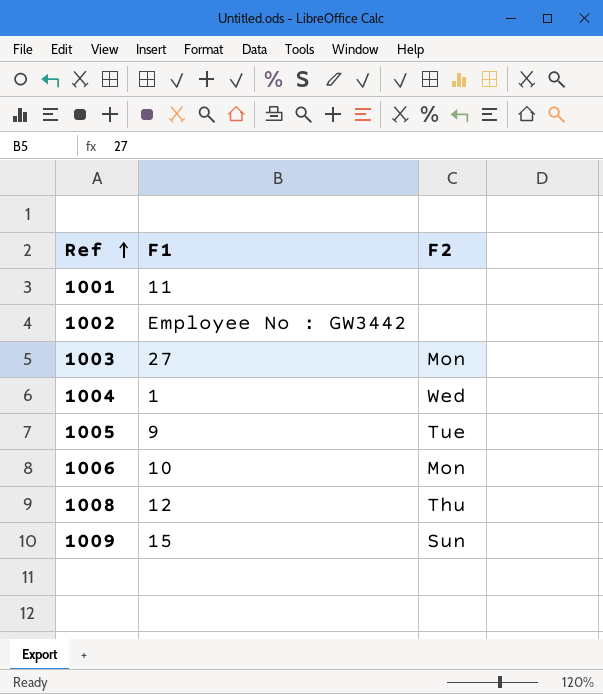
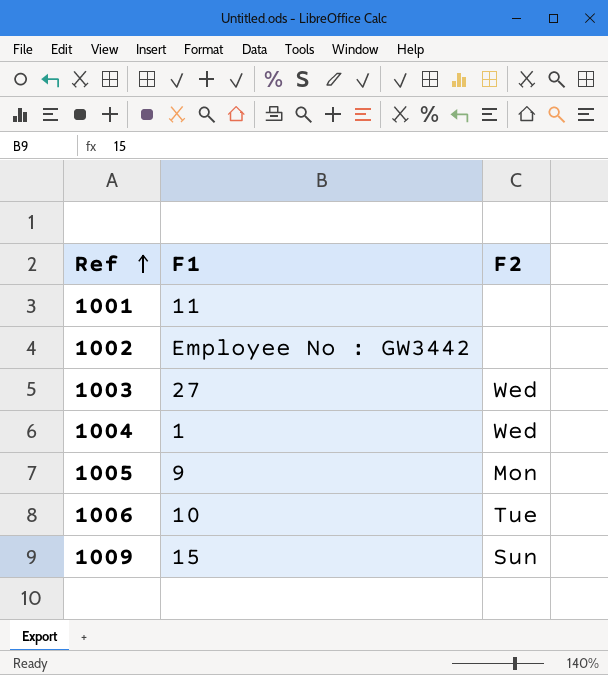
row 1008: 12 | Thu -> none
1003 | F2: Mon -> Wed
1005 | F2: Tue -> Mon
1006 | F2: Mon -> Tue

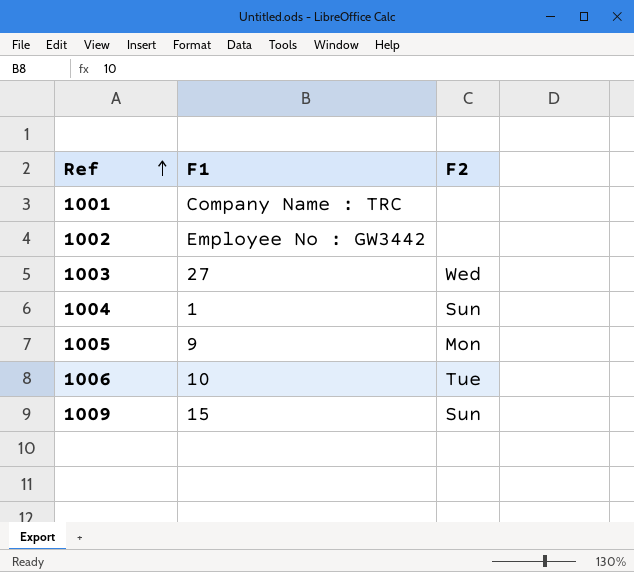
1001 | F1: 11 -> Company Name : TRC
1004 | F2: Wed -> Sun

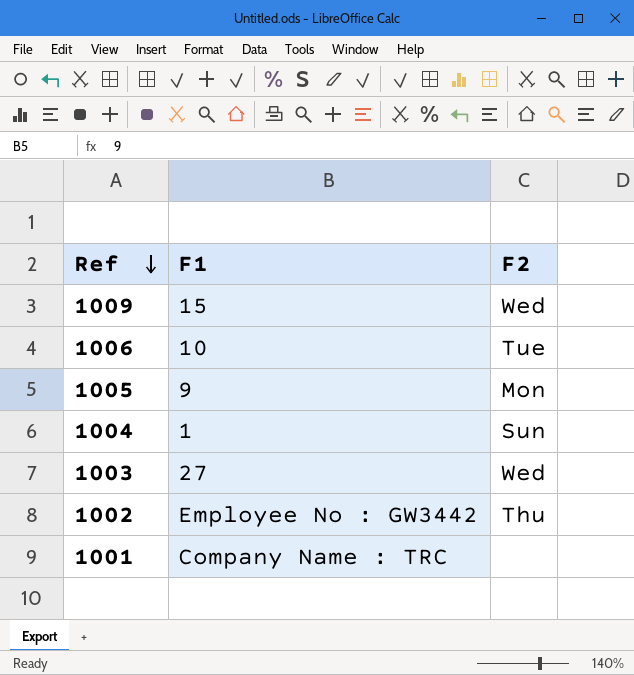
row order: Ref ascending -> Ref descending
1009 | F2: Sun -> Wed
1002 | F2: none -> Thu

